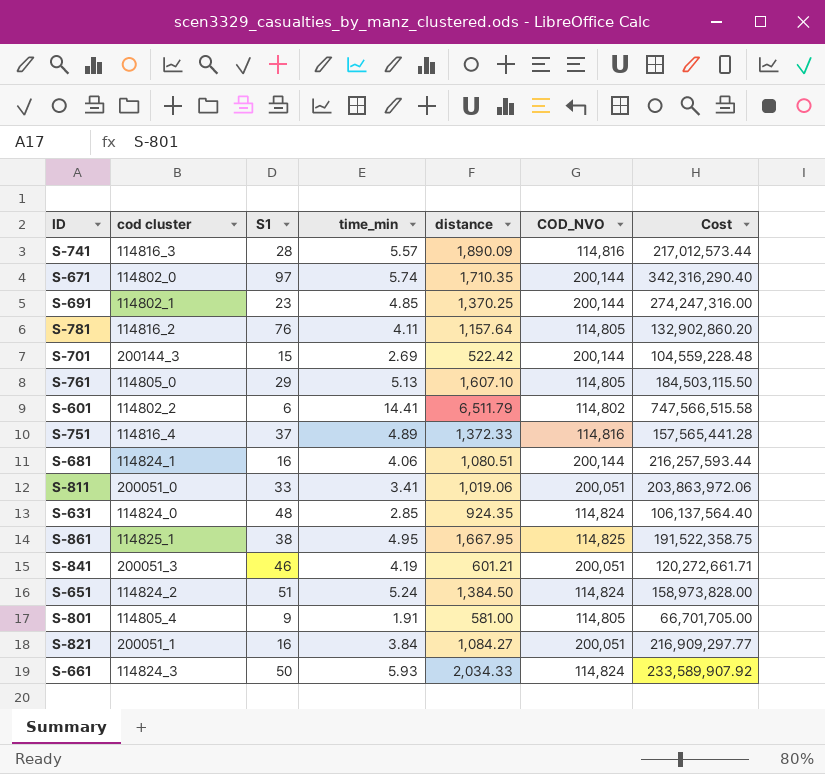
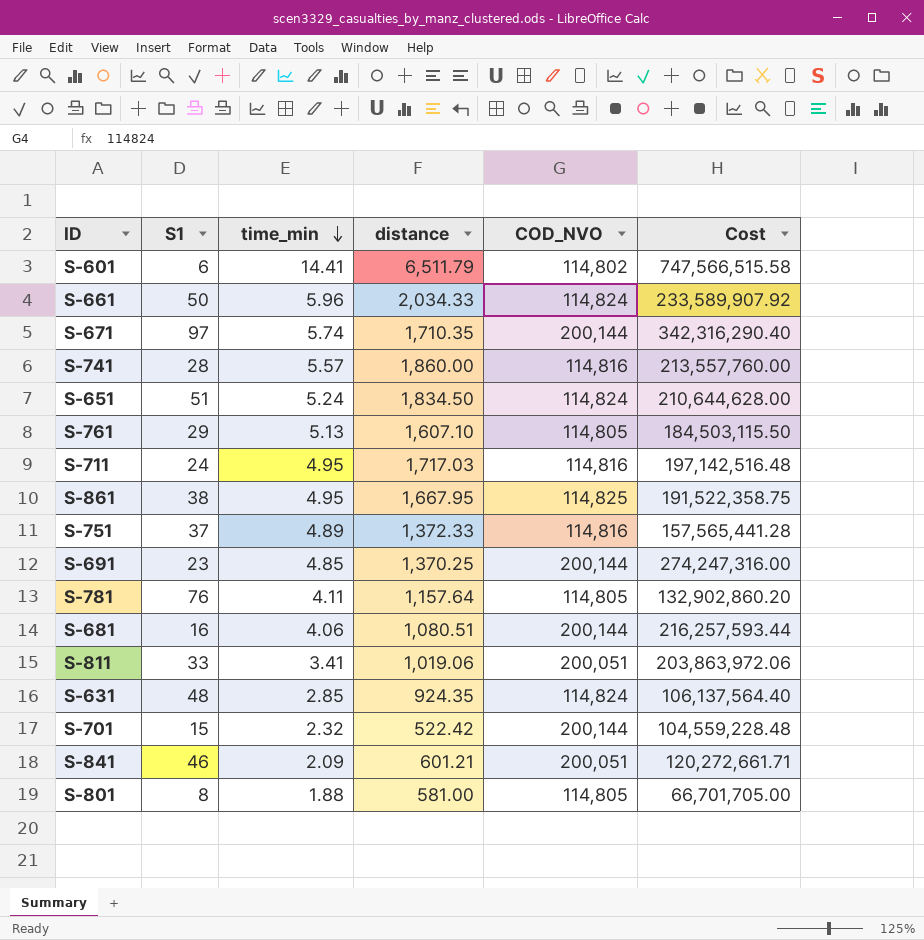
row order: none -> time_min descending
column cod cluster | position: 2 -> none
row S-821: 200051_1 | 16 | 3.84 | 1,084.27 | 200,051 | 216,909,297.77 -> none
S-661 | time_min: 5.93 -> 5.96
S-741 | distance: 1,890.09 -> 1,860.00
S-741 | Cost: 217,012,573.44 -> 213,557,760.00
S-651 | distance: 1,384.50 -> 1,834.50
S-651 | Cost: 158,973,828.00 -> 210,644,628.00
row S-711: none -> 24 | 4.95 | 1,717.03 | 114,816 | 197,142,516.48
S-701 | time_min: 2.69 -> 2.32
S-841 | time_min: 4.19 -> 2.09
S-801 | S1: 9 -> 8
S-801 | time_min: 1.91 -> 1.88

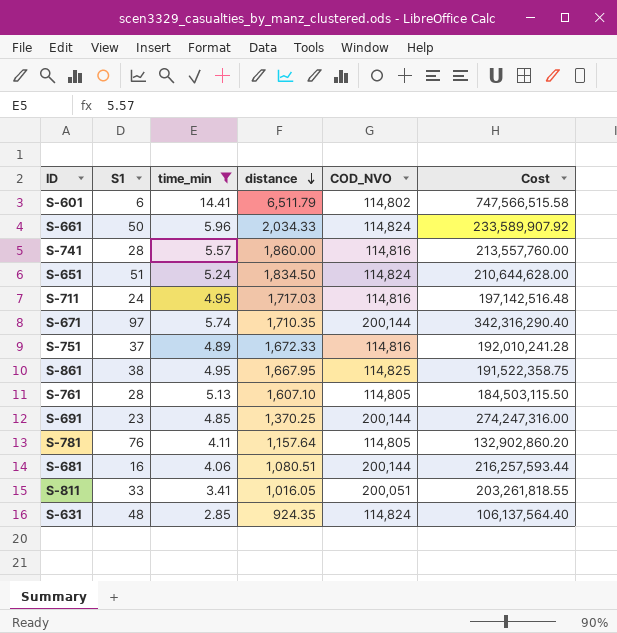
filter: none -> time_min >= 2.85
row order: time_min descending -> distance descending
S-751 | distance: 1,372.33 -> 1,672.33
S-751 | Cost: 157,565,441.28 -> 192,010,241.28
S-761 | S1: 29 -> 28
S-811 | distance: 1,019.06 -> 1,016.05
S-811 | Cost: 203,863,972.06 -> 203,261,818.55

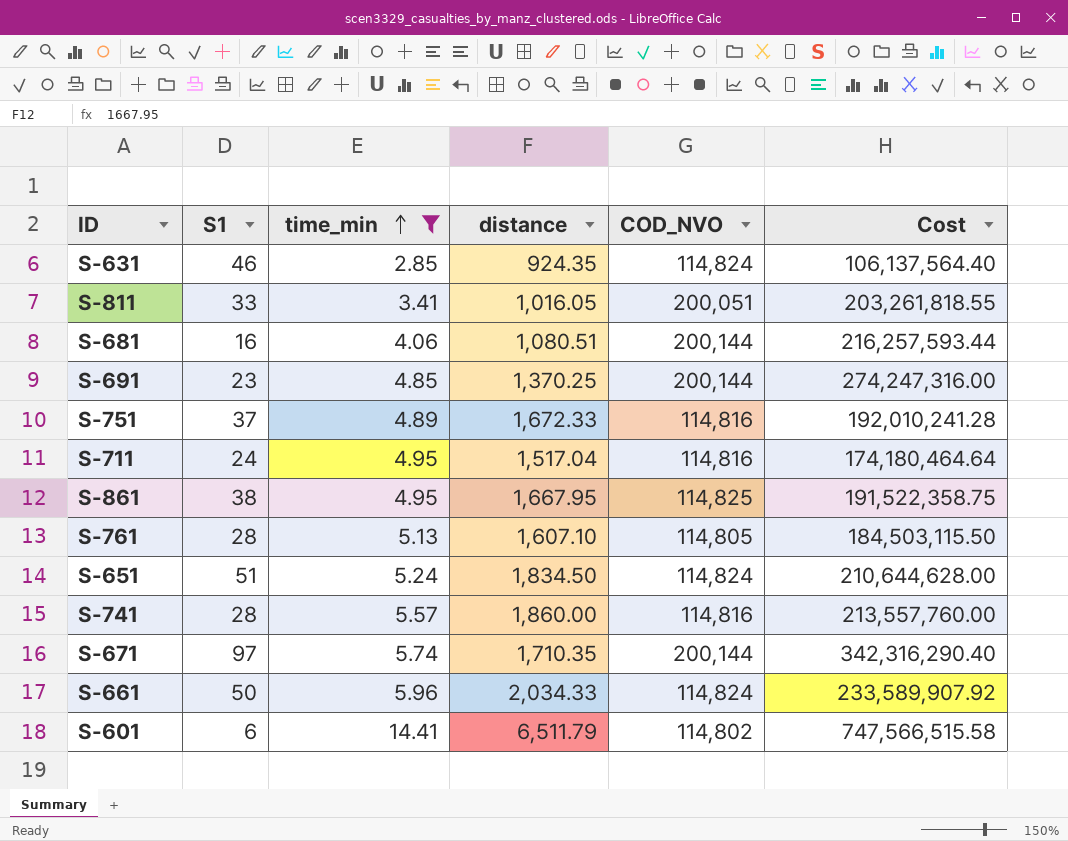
row order: distance descending -> time_min ascending
row S-781: 76 | 4.11 | 1,157.64 | 114,805 | 132,902,860.20 -> none
S-631 | S1: 48 -> 46
S-711 | distance: 1,717.03 -> 1,517.04
S-711 | Cost: 197,142,516.48 -> 174,180,464.64

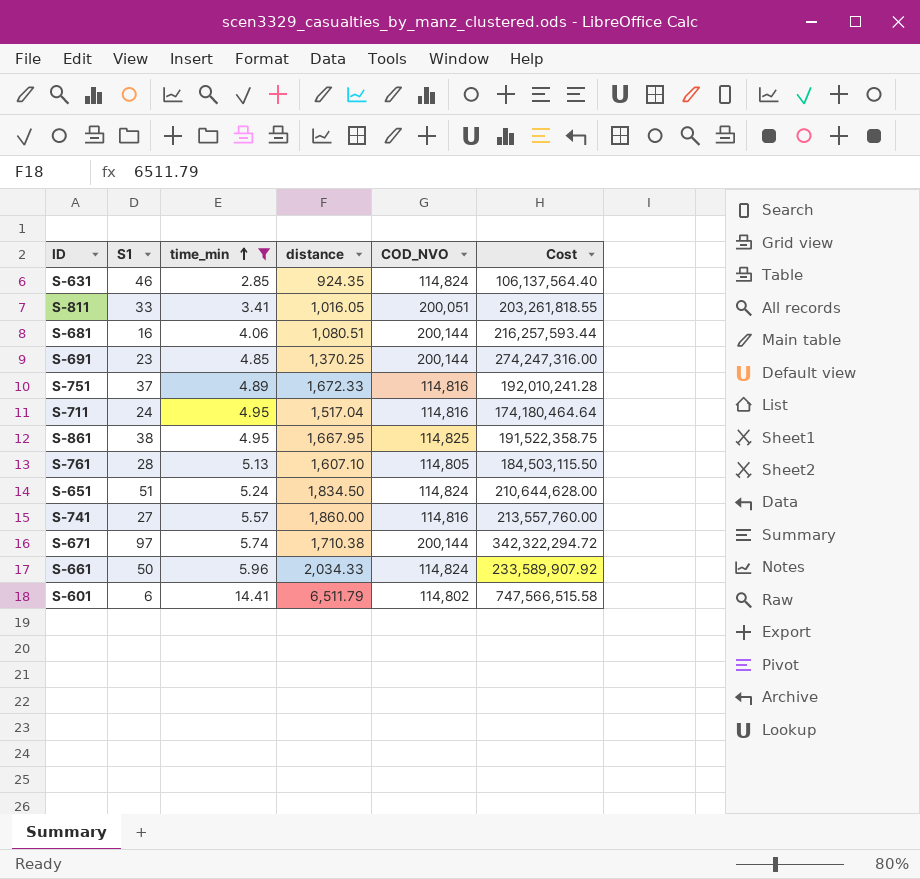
S-741 | S1: 28 -> 27
S-671 | distance: 1,710.35 -> 1,710.38
S-671 | Cost: 342,316,290.40 -> 342,322,294.72

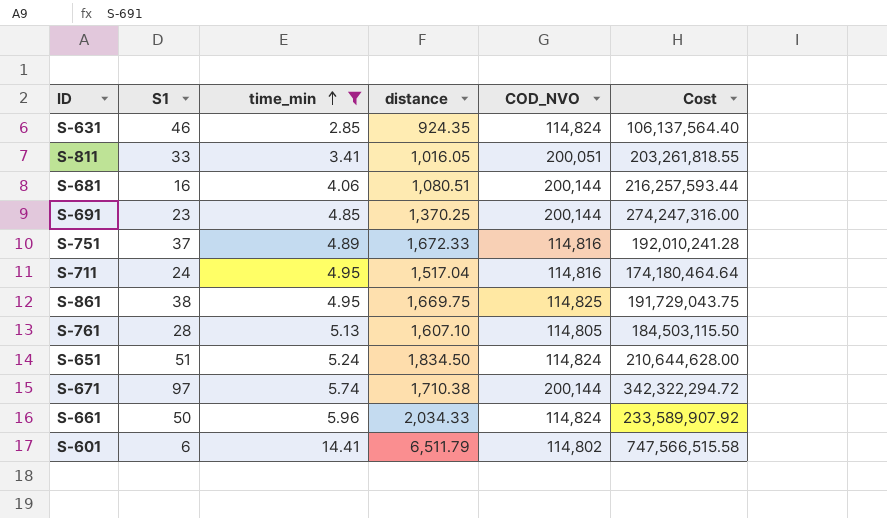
row S-741: 27 | 5.57 | 1,860.00 | 114,816 | 213,557,760.00 -> none
S-861 | distance: 1,667.95 -> 1,669.75
S-861 | Cost: 191,522,358.75 -> 191,729,043.75

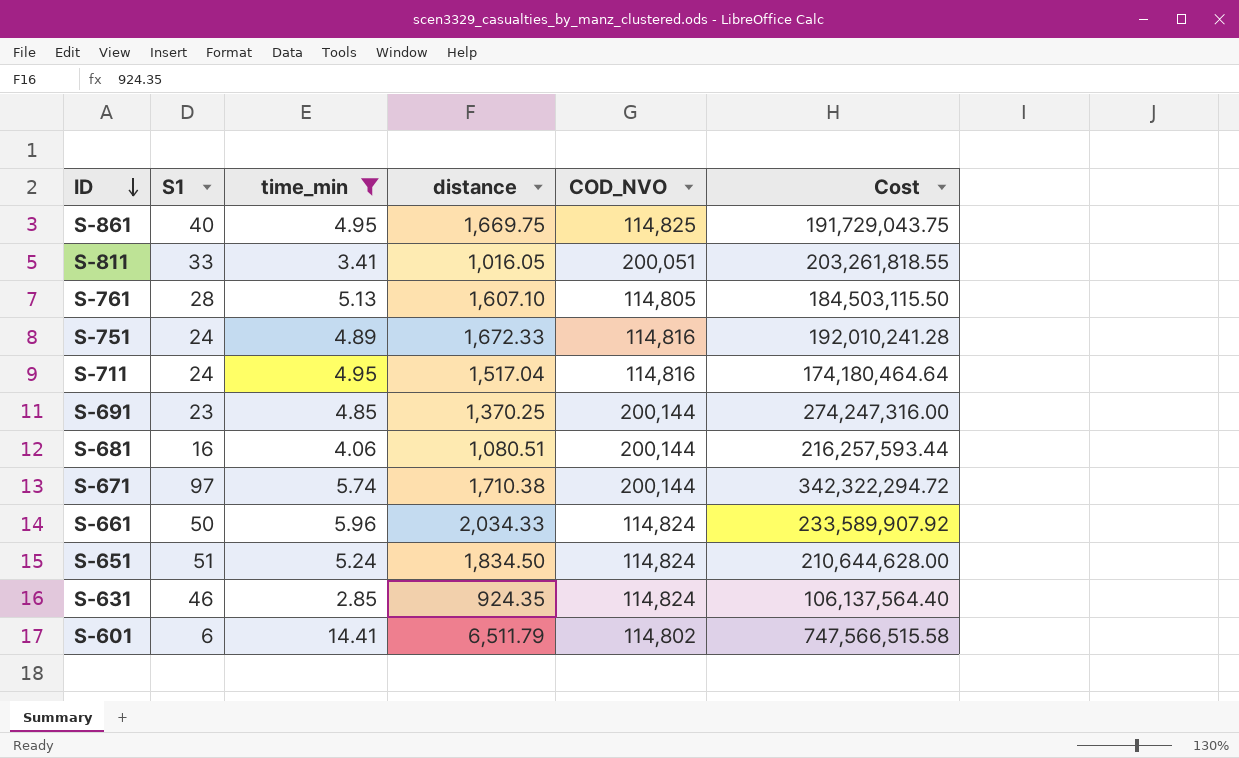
row order: time_min ascending -> ID descending
S-861 | S1: 38 -> 40
S-751 | S1: 37 -> 24

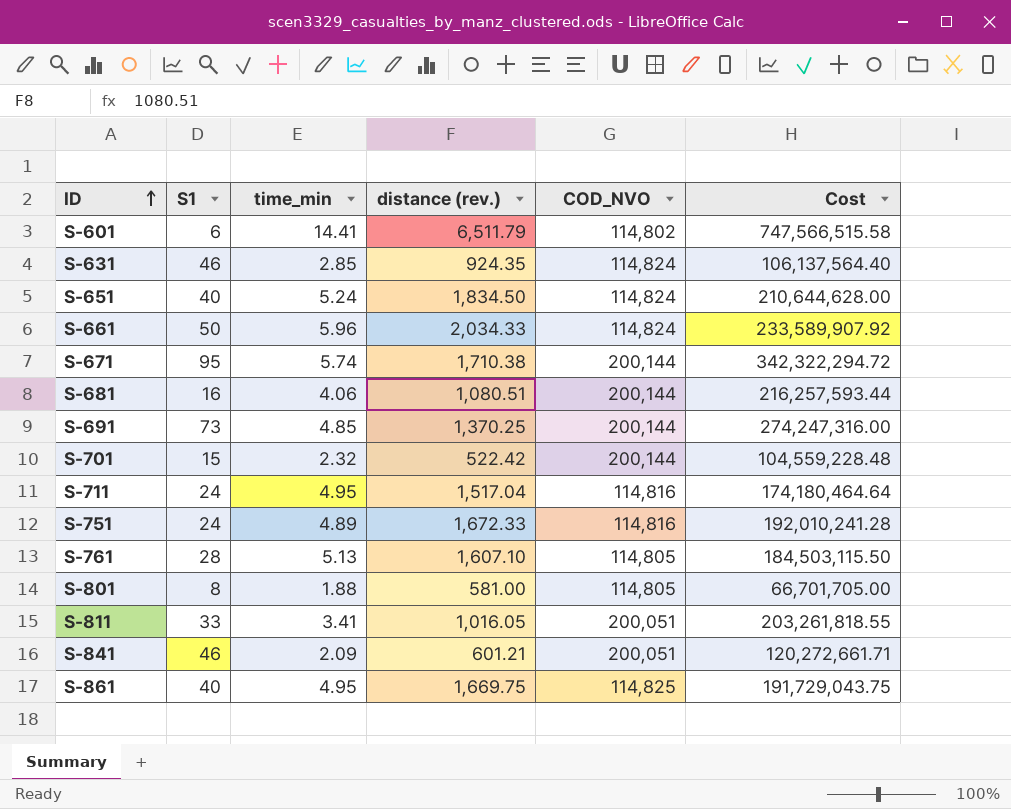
filter: time_min >= 2.85 -> none
row order: ID descending -> ID ascending
column name: distance -> distance (rev.)
S-651 | S1: 51 -> 40
S-671 | S1: 97 -> 95
S-691 | S1: 23 -> 73

